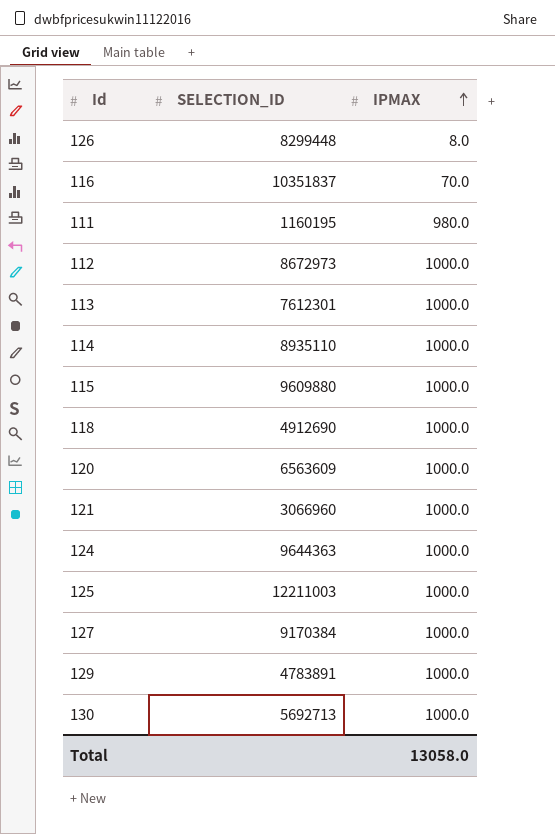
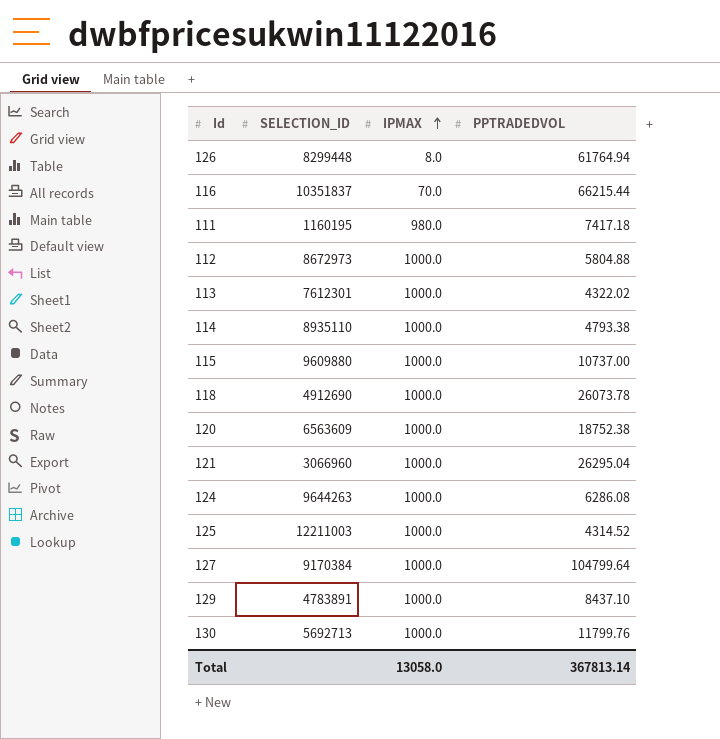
column PPTRADEDVOL | position: none -> 4
124 | SELECTION_ID: 9644363 -> 9644263

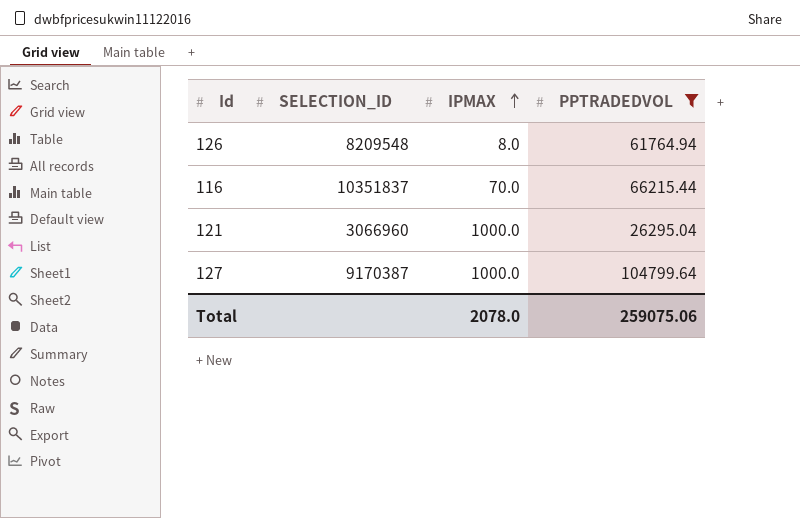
filter: none -> PPTRADEDVOL >= 26295.04
126 | SELECTION_ID: 8299448 -> 8209548
127 | SELECTION_ID: 9170384 -> 9170387
Total | IPMAX: 13058.0 -> 2078.0
Total | PPTRADEDVOL: 367813.14 -> 259075.06

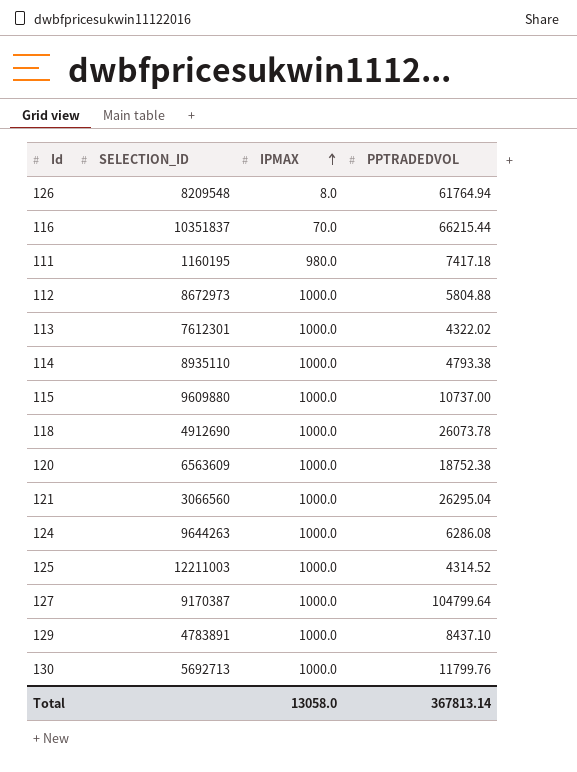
filter: PPTRADEDVOL >= 26295.04 -> none
121 | SELECTION_ID: 3066960 -> 3066560
Total | IPMAX: 2078.0 -> 13058.0
Total | PPTRADEDVOL: 259075.06 -> 367813.14

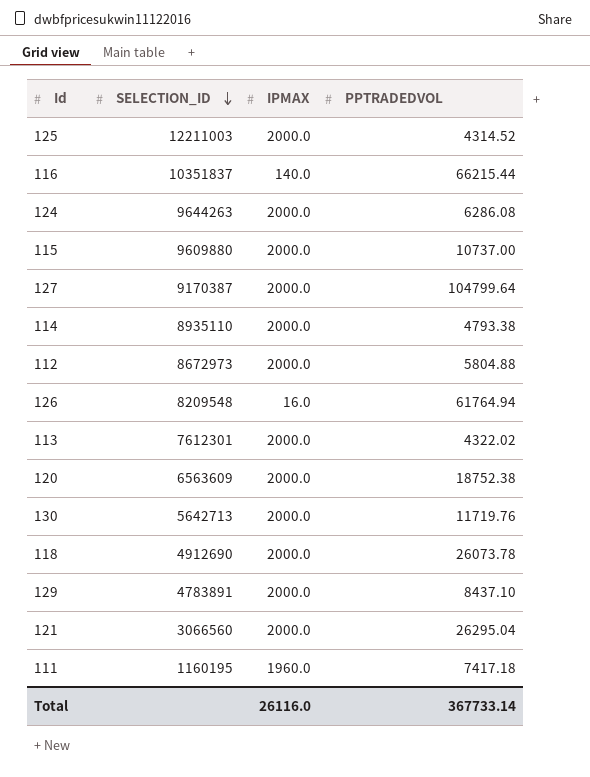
row order: IPMAX ascending -> SELECTION_ID descending
125 | IPMAX: 1000.0 -> 2000.0
116 | IPMAX: 70.0 -> 140.0
124 | IPMAX: 1000.0 -> 2000.0
115 | IPMAX: 1000.0 -> 2000.0
127 | IPMAX: 1000.0 -> 2000.0
114 | IPMAX: 1000.0 -> 2000.0
112 | IPMAX: 1000.0 -> 2000.0
126 | IPMAX: 8.0 -> 16.0
113 | IPMAX: 1000.0 -> 2000.0
120 | IPMAX: 1000.0 -> 2000.0
130 | SELECTION_ID: 5692713 -> 5642713
130 | IPMAX: 1000.0 -> 2000.0
130 | PPTRADEDVOL: 11799.76 -> 11719.76
118 | IPMAX: 1000.0 -> 2000.0
129 | IPMAX: 1000.0 -> 2000.0
121 | IPMAX: 1000.0 -> 2000.0
111 | IPMAX: 980.0 -> 1960.0
Total | IPMAX: 13058.0 -> 26116.0
Total | PPTRADEDVOL: 367813.14 -> 367733.14

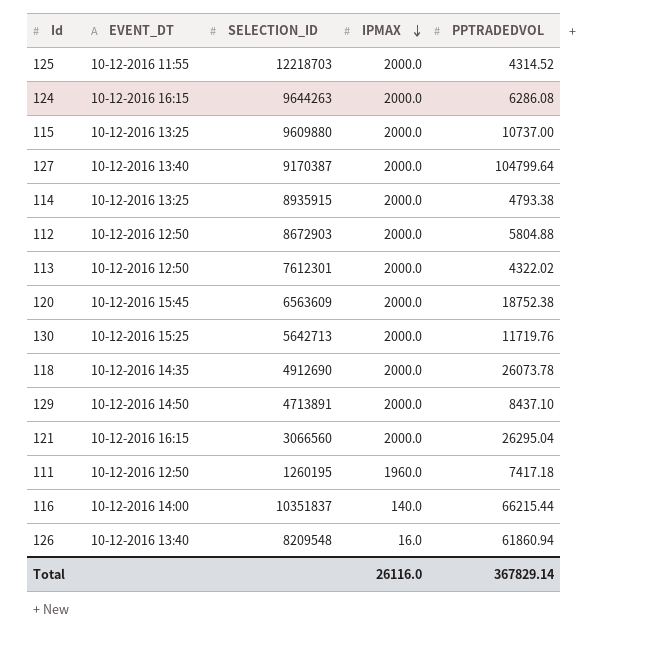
row order: SELECTION_ID descending -> IPMAX descending
column EVENT_DT | position: none -> 2
125 | SELECTION_ID: 12211003 -> 12218703
114 | SELECTION_ID: 8935110 -> 8935915
112 | SELECTION_ID: 8672973 -> 8672903
129 | SELECTION_ID: 4783891 -> 4713891
111 | SELECTION_ID: 1160195 -> 1260195
126 | PPTRADEDVOL: 61764.94 -> 61860.94
Total | PPTRADEDVOL: 367733.14 -> 367829.14

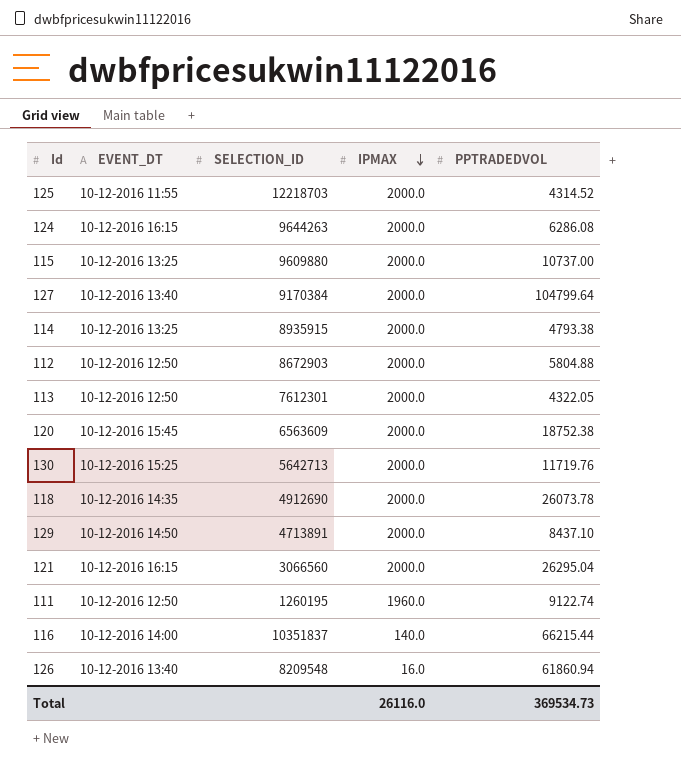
127 | SELECTION_ID: 9170387 -> 9170384
113 | PPTRADEDVOL: 4322.02 -> 4322.05
111 | PPTRADEDVOL: 7417.18 -> 9122.74
Total | PPTRADEDVOL: 367829.14 -> 369534.73

